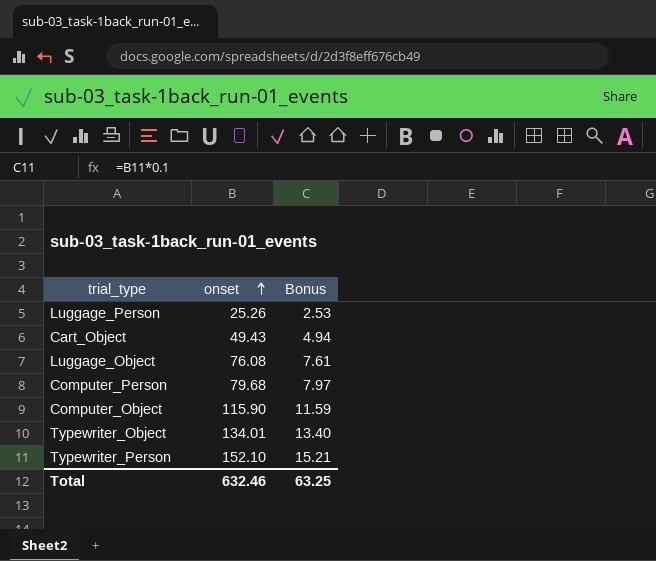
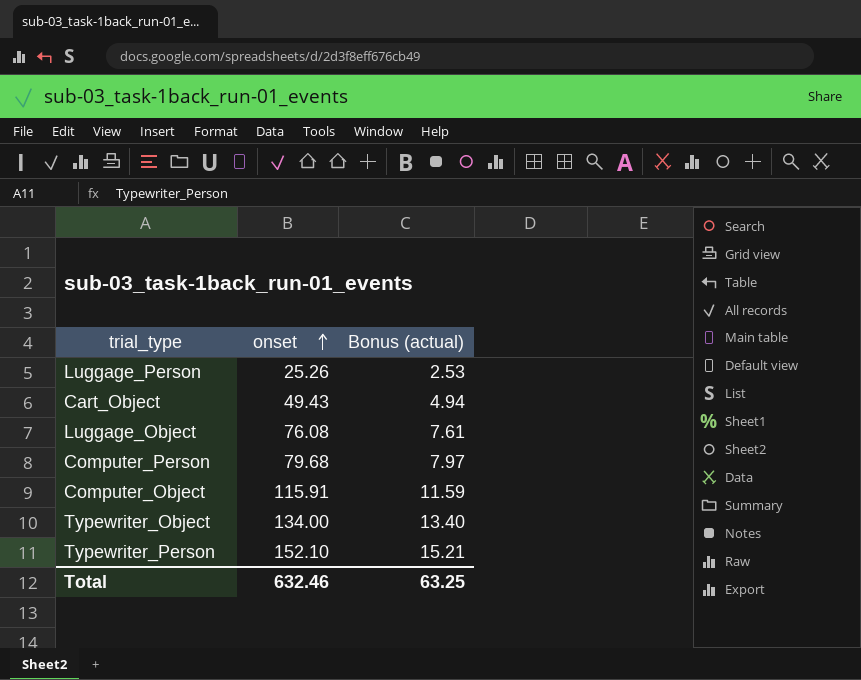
column name: Bonus -> Bonus (actual)
Computer_Object | onset: 115.90 -> 115.91
Typewriter_Object | onset: 134.01 -> 134.00

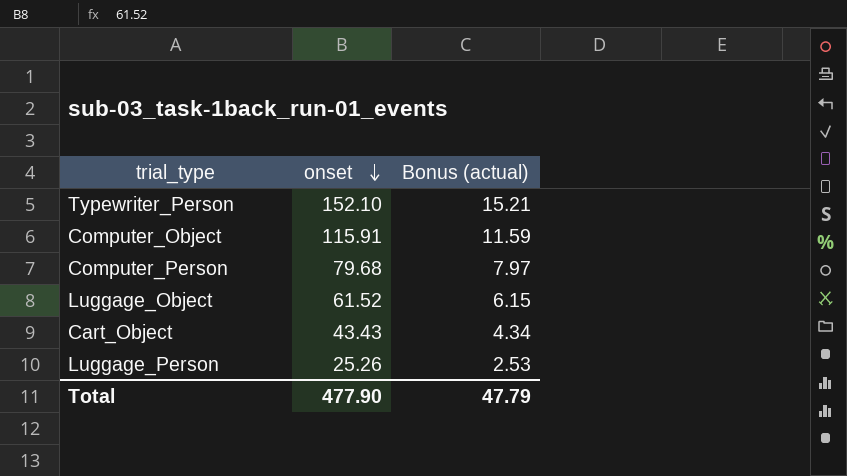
row order: onset ascending -> onset descending
row Typewriter_Object: 134.00 | 13.40 -> none
Luggage_Object | onset: 76.08 -> 61.52
Luggage_Object | Bonus (actual): 7.61 -> 6.15
Cart_Object | onset: 49.43 -> 43.43
Cart_Object | Bonus (actual): 4.94 -> 4.34
Total | onset: 632.46 -> 477.90
Total | Bonus (actual): 63.25 -> 47.79

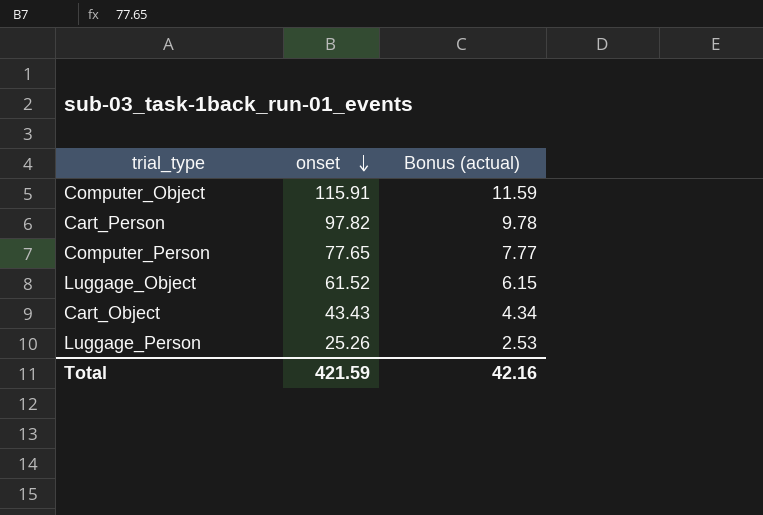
row Typewriter_Person: 152.10 | 15.21 -> none
row Cart_Person: none -> 97.82 | 9.78
Computer_Person | onset: 79.68 -> 77.65
Computer_Person | Bonus (actual): 7.97 -> 7.77
Total | onset: 477.90 -> 421.59
Total | Bonus (actual): 47.79 -> 42.16

